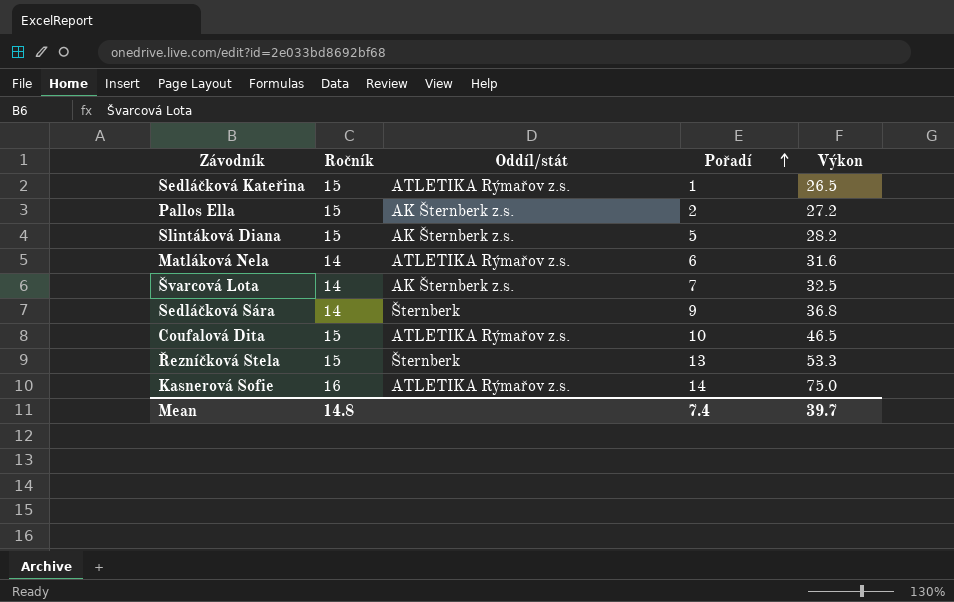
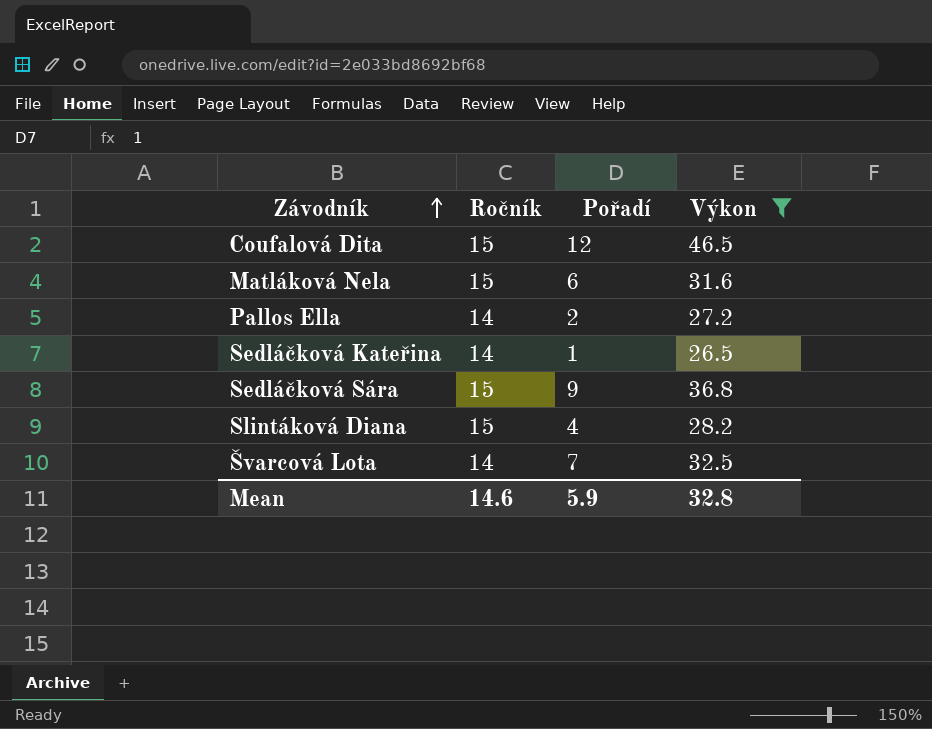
filter: none -> Výkon <= 46.5
row order: Pořadí ascending -> Závodník ascending
column Oddíl/stát | position: 3 -> none
Coufalová Dita | Pořadí: 10 -> 12
Matláková Nela | Ročník: 14 -> 15
Pallos Ella | Ročník: 15 -> 14
Sedláčková Kateřina | Ročník: 15 -> 14
Sedláčková Sára | Ročník: 14 -> 15
Slintáková Diana | Pořadí: 5 -> 4
Mean | Ročník: 14.8 -> 14.6
Mean | Pořadí: 7.4 -> 5.9
Mean | Výkon: 39.7 -> 32.8

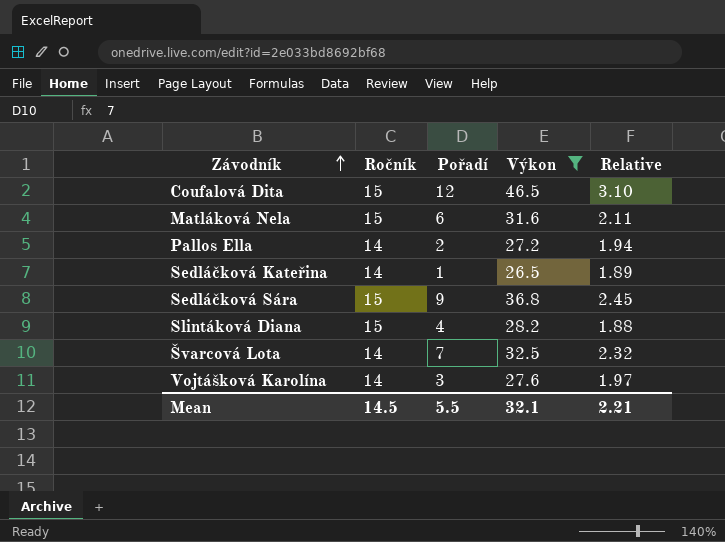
column Relative | formula: none -> [Výkon] / [Ročník]
row Vojtášková Karolína: none -> 14 | 3 | 27.6 | 1.97
Mean | Ročník: 14.6 -> 14.5
Mean | Pořadí: 5.9 -> 5.5
Mean | Výkon: 32.8 -> 32.1

